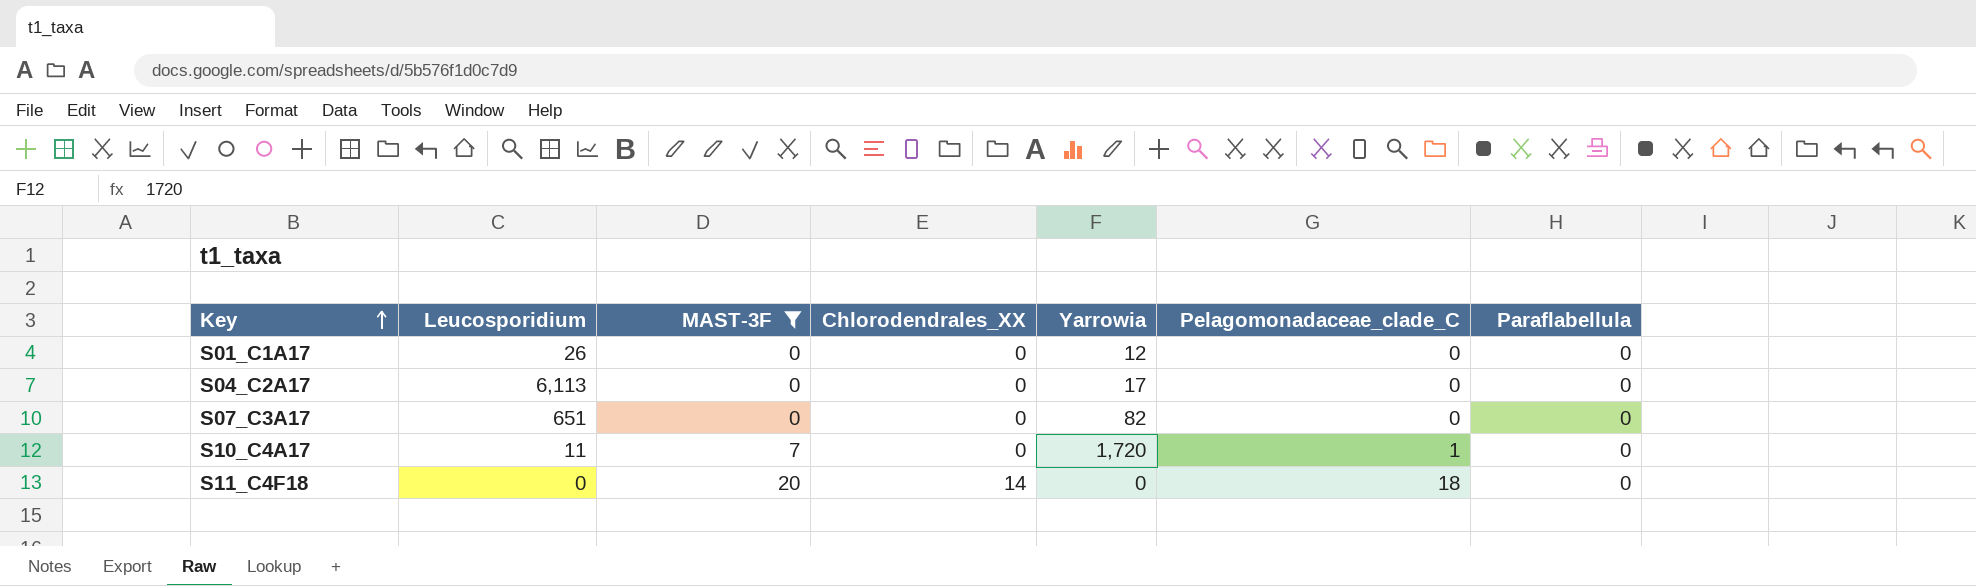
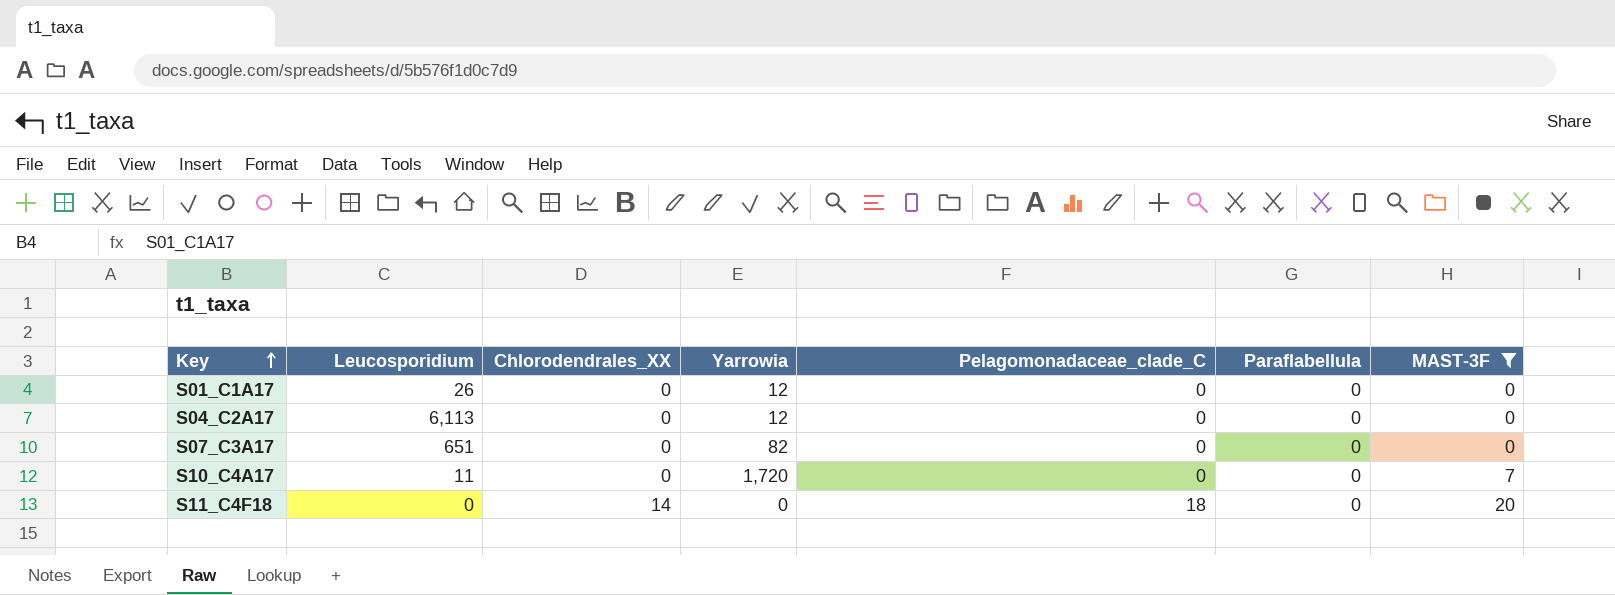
column MAST-3F | position: 3 -> 7
S04_C2A17 | Yarrowia: 17 -> 12
S10_C4A17 | Pelagomonadaceae_clade_C: 1 -> 0

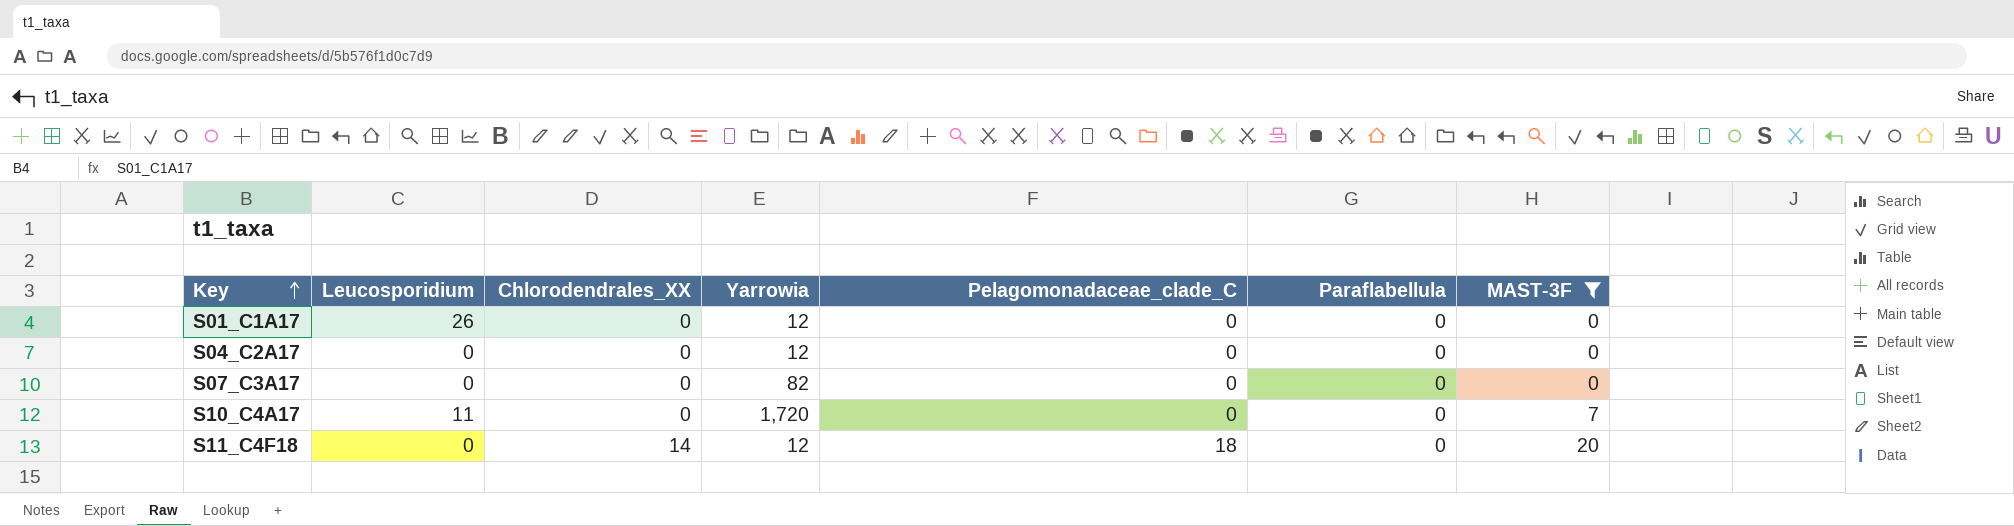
S04_C2A17 | Leucosporidium: 6,113 -> 0
S07_C3A17 | Leucosporidium: 651 -> 0
S11_C4F18 | Yarrowia: 0 -> 12

